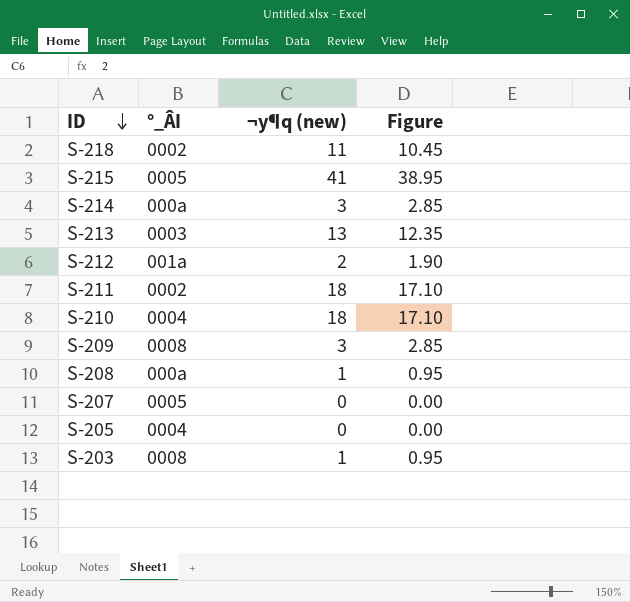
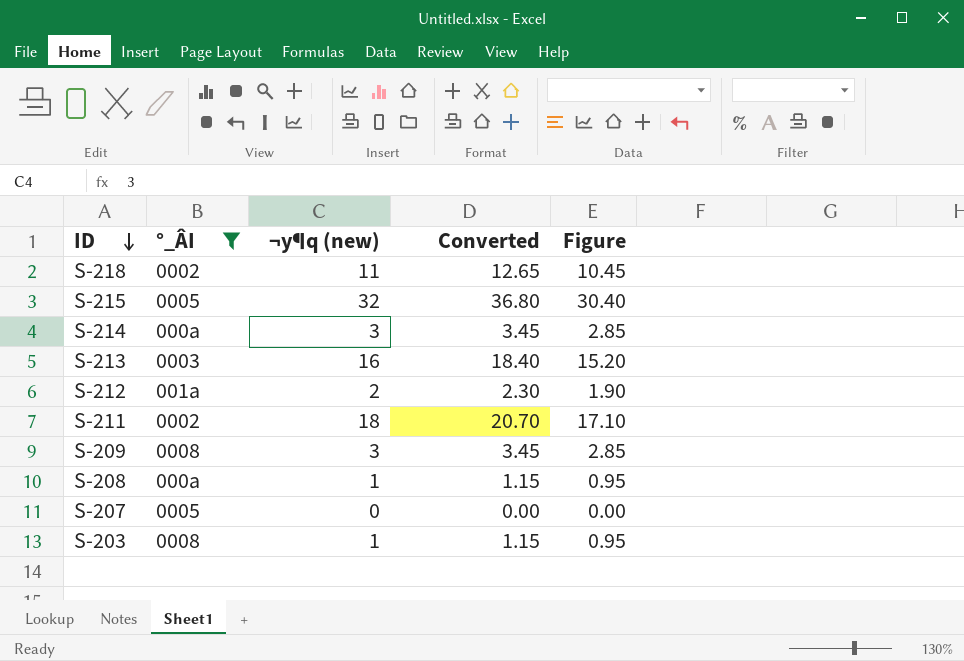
filter: none -> °_ÂI != 0004
column Converted | formula: none -> [¬y¶q (new)] * 1.15
S-215 | ¬y¶q (new): 41 -> 32
S-215 | Figure: 38.95 -> 30.40
S-213 | ¬y¶q (new): 13 -> 16
S-213 | Figure: 12.35 -> 15.20

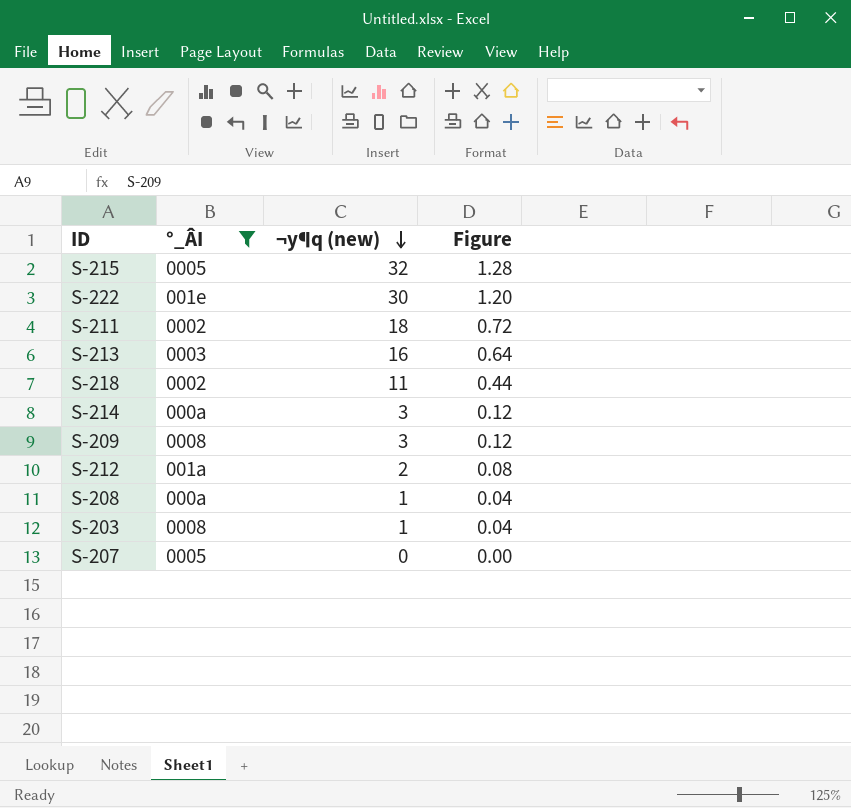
row order: ID descending -> ¬y¶q (new) descending
column Converted | formula: [¬y¶q (new)] * 1.15 -> none
column Figure | formula: [¬y¶q (new)] * 0.95 -> [¬y¶q (new)] * 0.04
row S-222: none -> 001e | 30 | 1.20

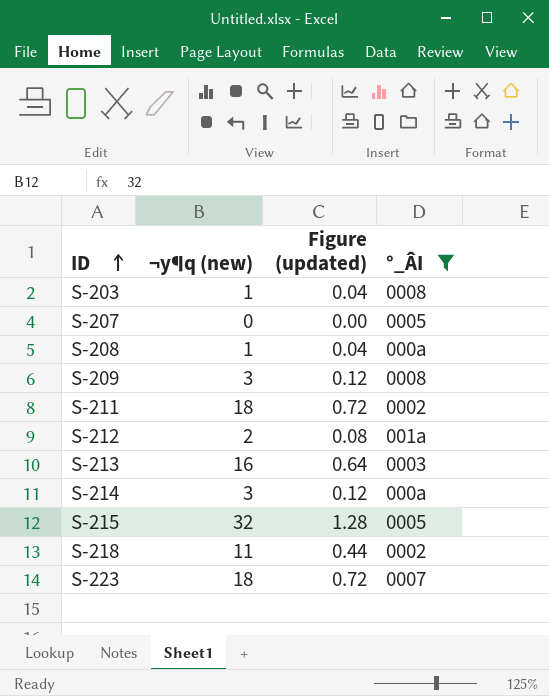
row order: ¬y¶q (new) descending -> ID ascending
column name: Figure -> Figure (updated)
column °_ÂI | position: 2 -> 4
row S-222: 001e | 30 | 1.20 -> none
row S-223: none -> 18 | 0.72 | 0007

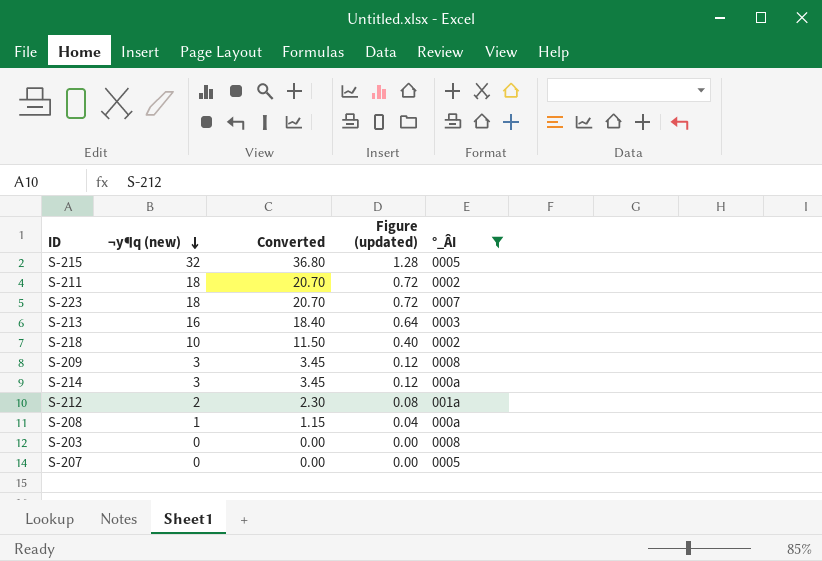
row order: ID ascending -> ¬y¶q (new) descending
column Converted | formula: none -> [¬y¶q (new)] * 1.15
S-218 | ¬y¶q (new): 11 -> 10
S-218 | Figure (updated): 0.44 -> 0.40
S-203 | ¬y¶q (new): 1 -> 0
S-203 | Figure (updated): 0.04 -> 0.00

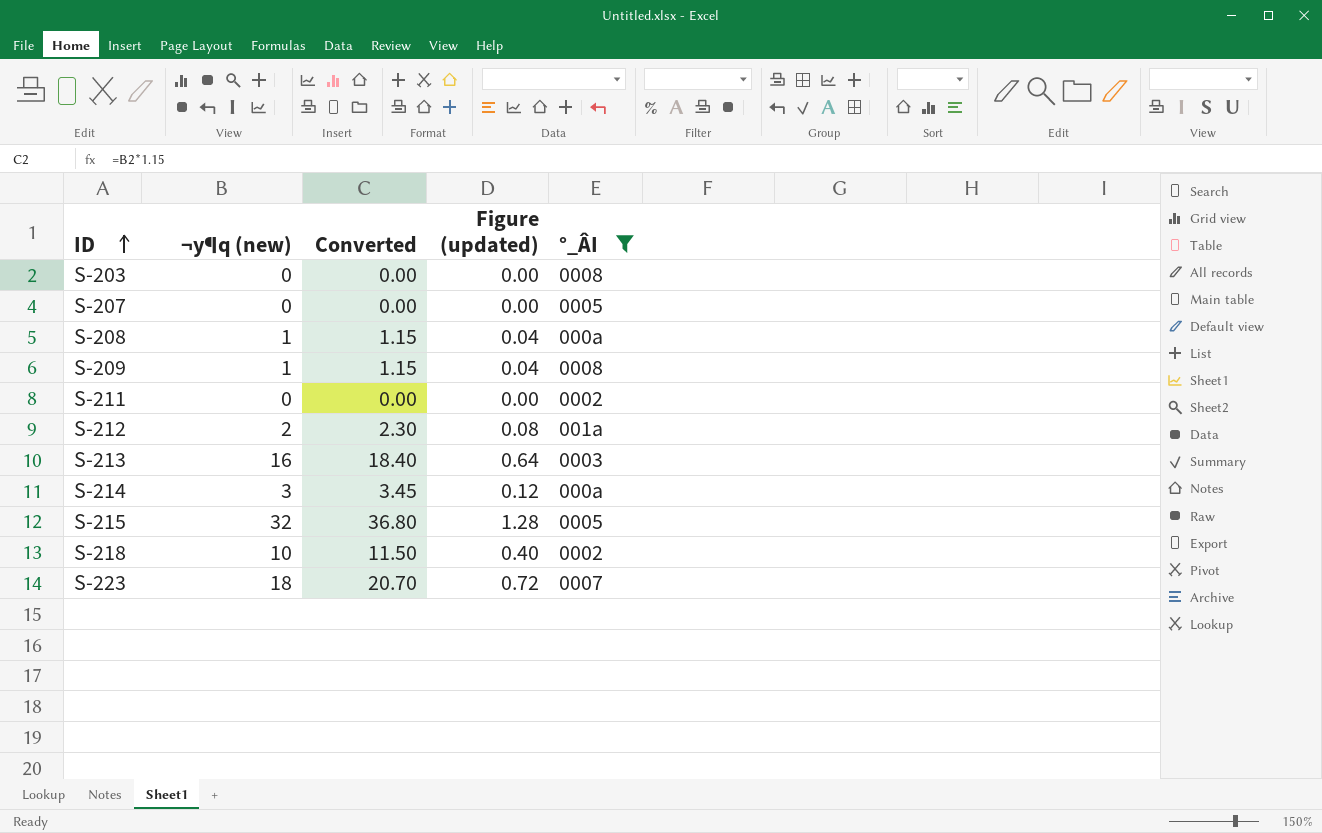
row order: ¬y¶q (new) descending -> ID ascending
S-209 | ¬y¶q (new): 3 -> 1
S-209 | Converted: 3.45 -> 1.15
S-209 | Figure (updated): 0.12 -> 0.04
S-211 | ¬y¶q (new): 18 -> 0
S-211 | Converted: 20.70 -> 0.00
S-211 | Figure (updated): 0.72 -> 0.00

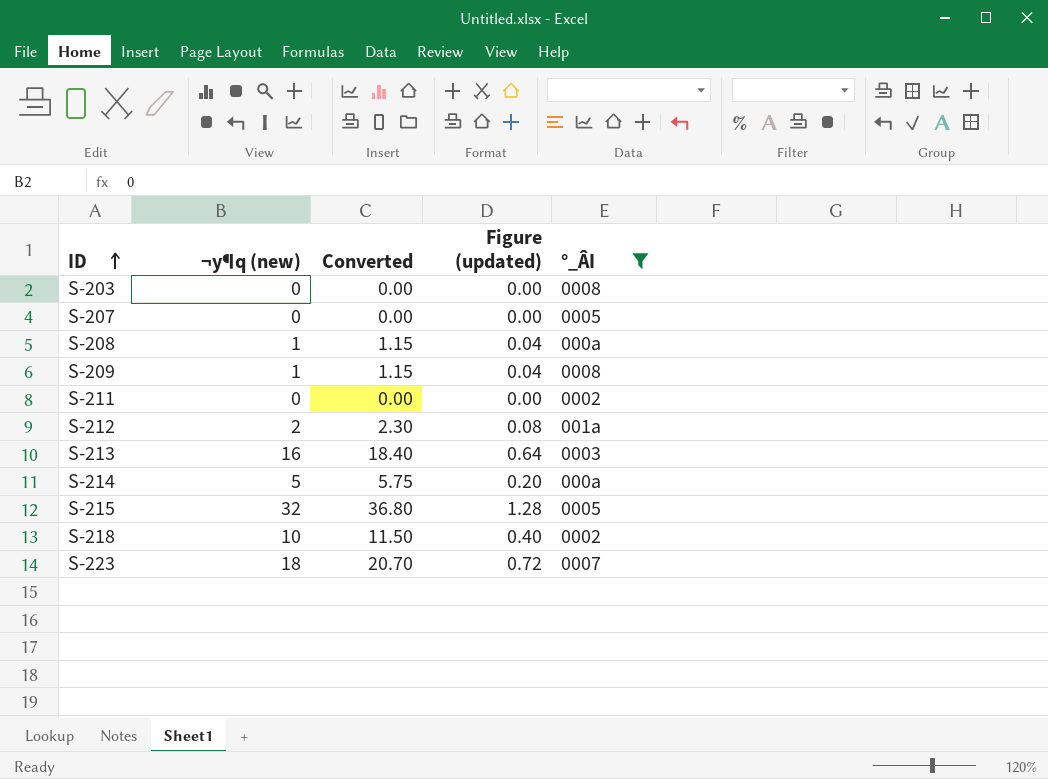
S-214 | ¬y¶q (new): 3 -> 5
S-214 | Converted: 3.45 -> 5.75
S-214 | Figure (updated): 0.12 -> 0.20

